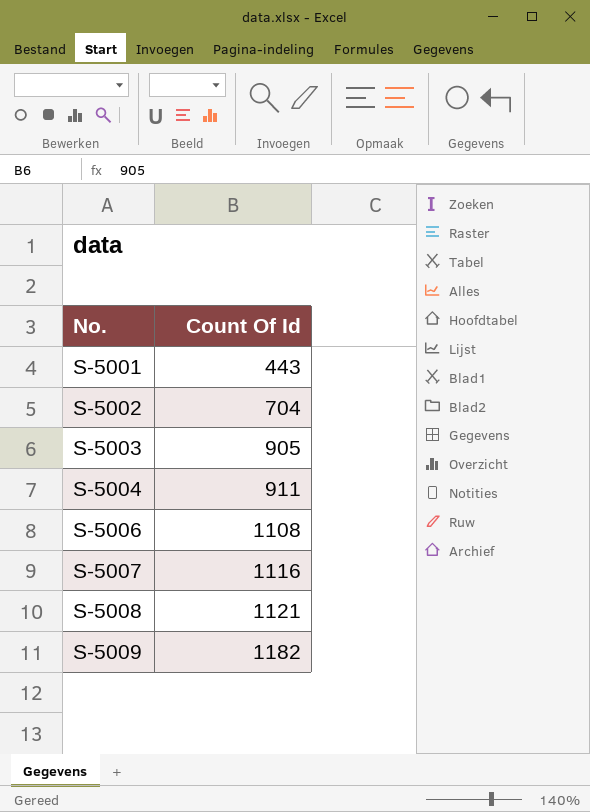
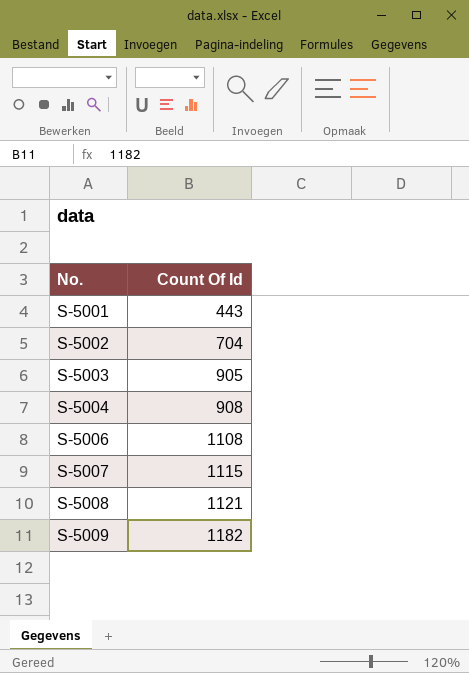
S-5004 | Count Of Id: 911 -> 908
S-5007 | Count Of Id: 1116 -> 1115

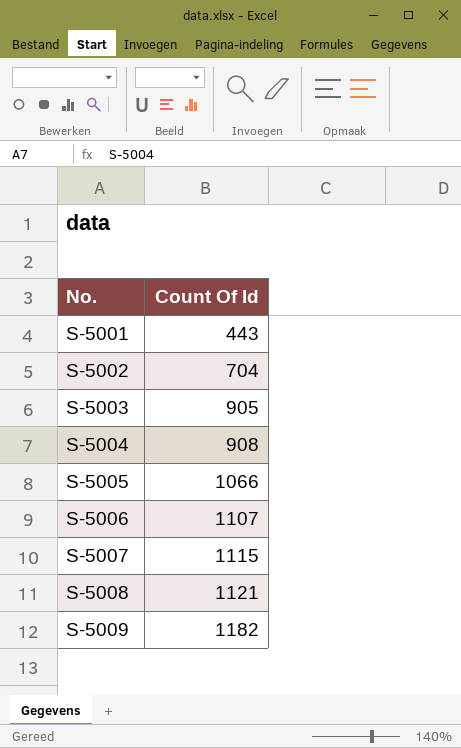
row S-5005: none -> 1066
S-5006 | Count Of Id: 1108 -> 1107

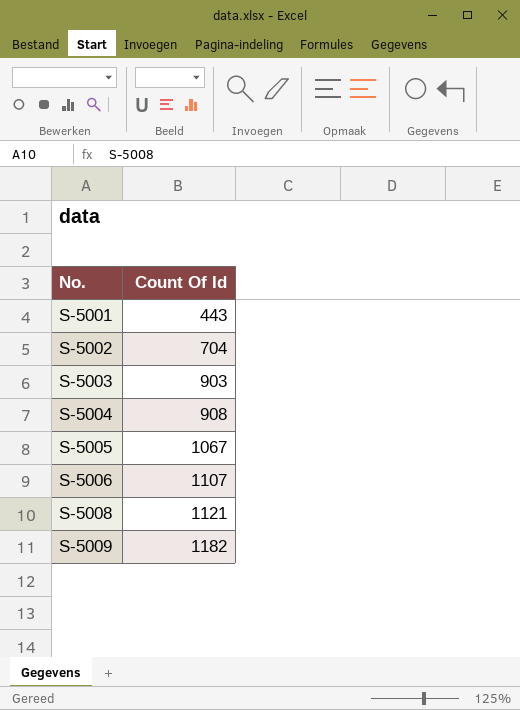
row S-5007: 1115 -> none
S-5003 | Count Of Id: 905 -> 903
S-5005 | Count Of Id: 1066 -> 1067

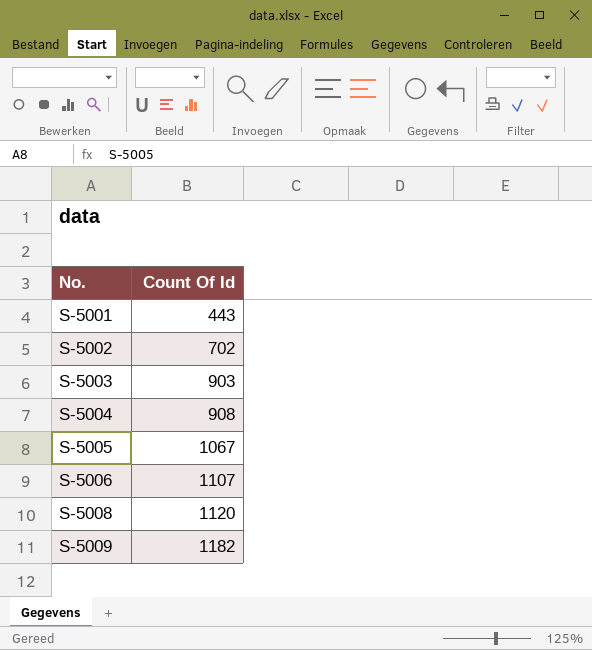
S-5002 | Count Of Id: 704 -> 702
S-5008 | Count Of Id: 1121 -> 1120

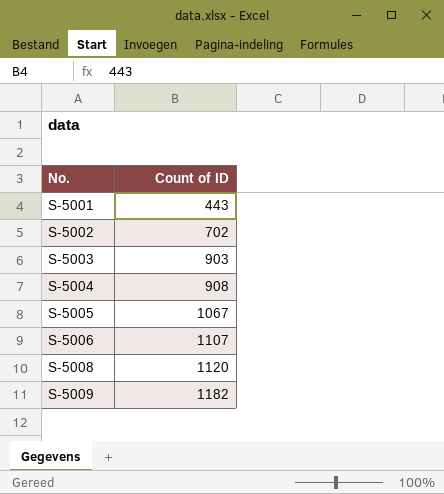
column name: Count Of Id -> Count of ID

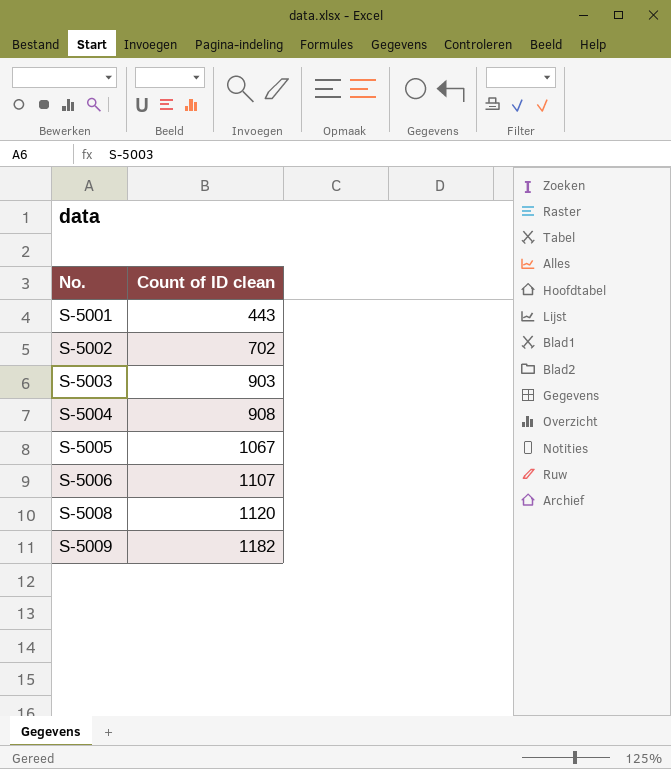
column name: Count of ID -> Count of ID clean

